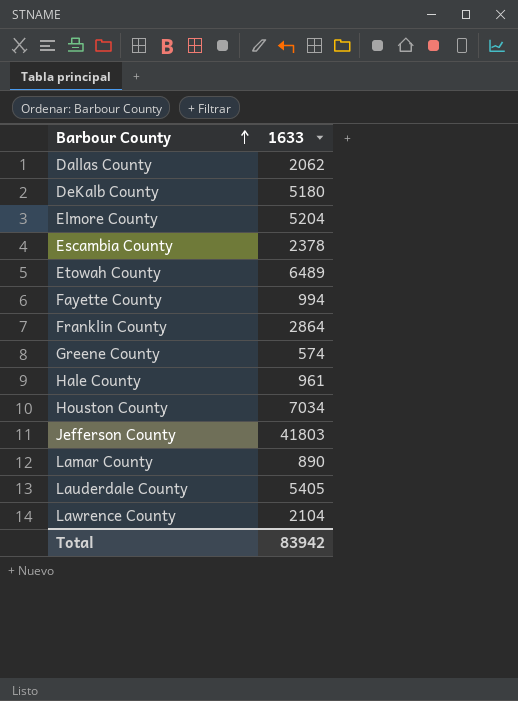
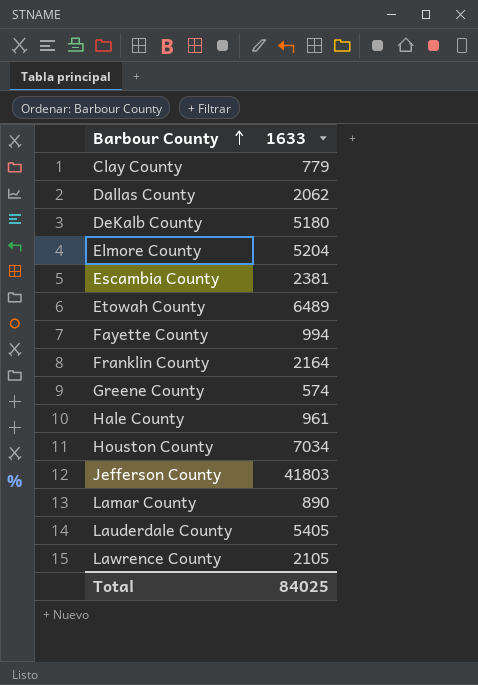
row Clay County: none -> 779
Escambia County | 1633: 2378 -> 2381
Franklin County | 1633: 2864 -> 2164
Lawrence County | 1633: 2104 -> 2105
Total | 1633: 83942 -> 84025

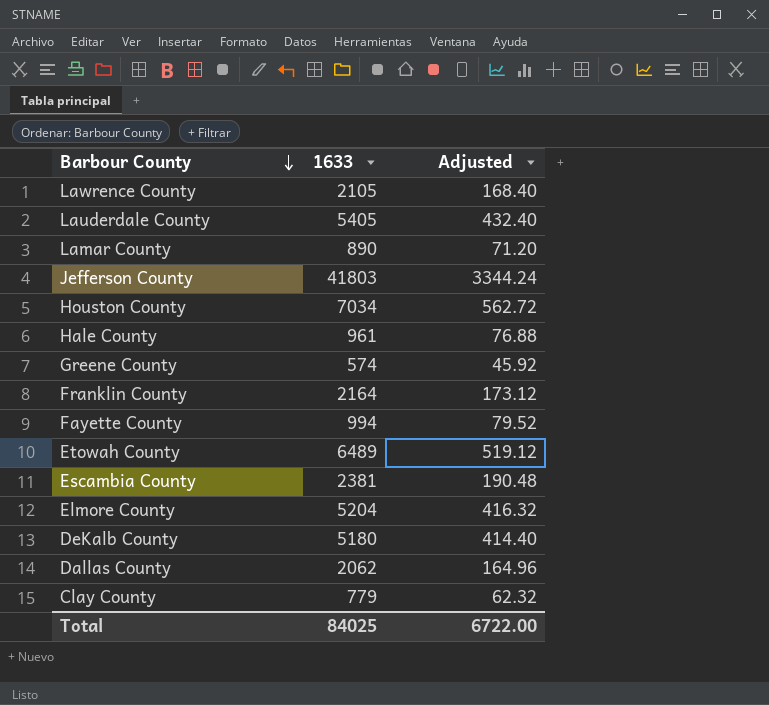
row order: Barbour County ascending -> Barbour County descending
column Adjusted | formula: none -> [1633] * 0.08

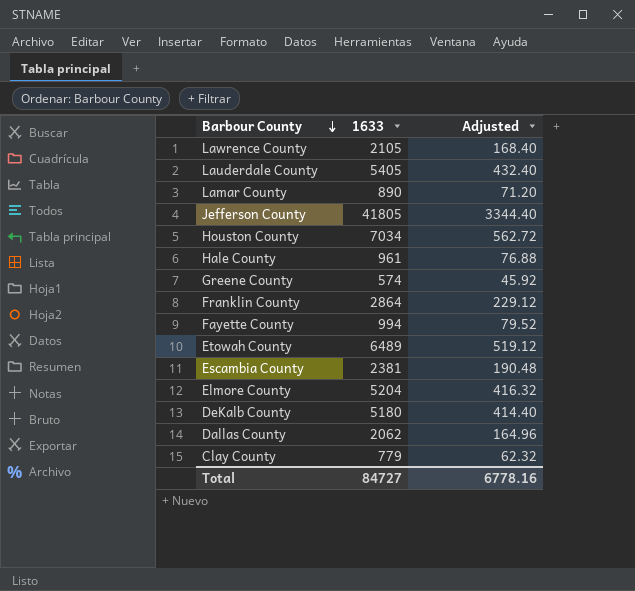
Jefferson County | 1633: 41803 -> 41805
Jefferson County | Adjusted: 3344.24 -> 3344.40
Franklin County | 1633: 2164 -> 2864
Franklin County | Adjusted: 173.12 -> 229.12
Total | 1633: 84025 -> 84727
Total | Adjusted: 6722.00 -> 6778.16

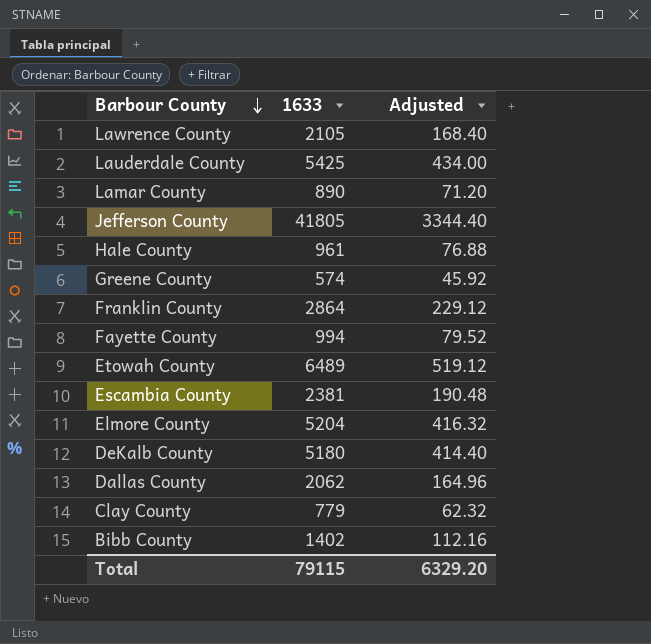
row Houston County: 7034 | 562.72 -> none
Lauderdale County | 1633: 5405 -> 5425
Lauderdale County | Adjusted: 432.40 -> 434.00
row Bibb County: none -> 1402 | 112.16
Total | 1633: 84727 -> 79115
Total | Adjusted: 6778.16 -> 6329.20

